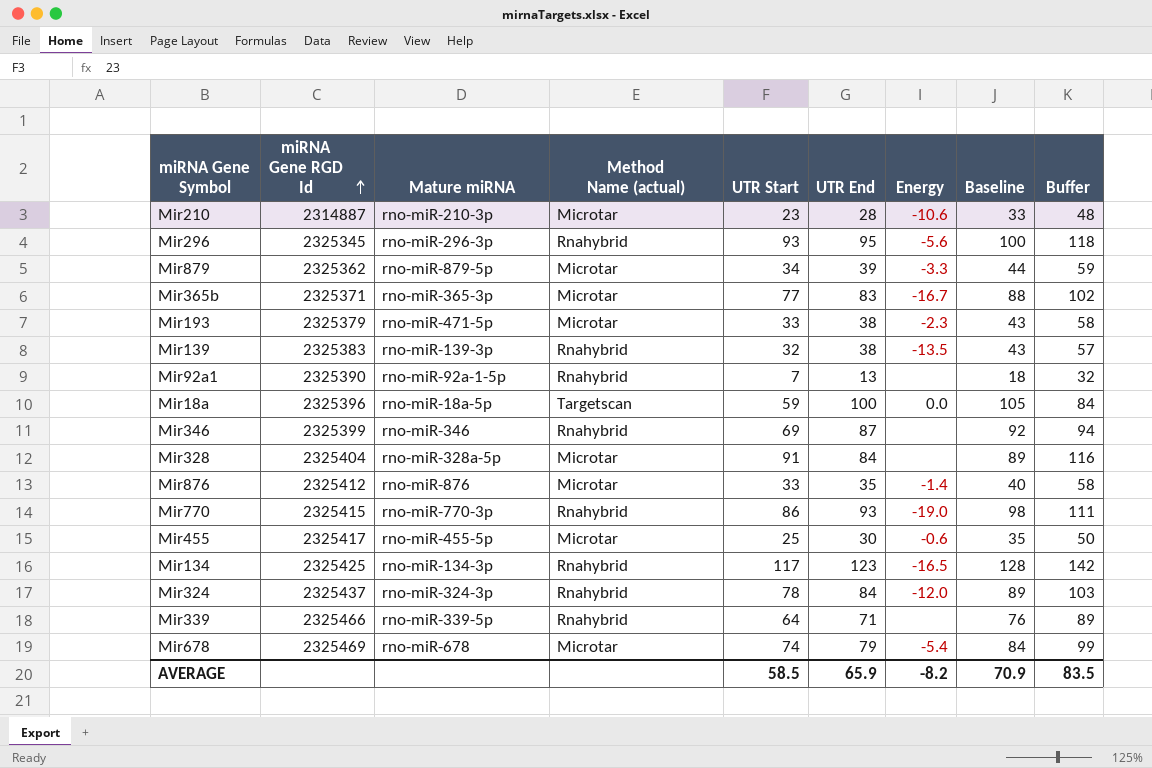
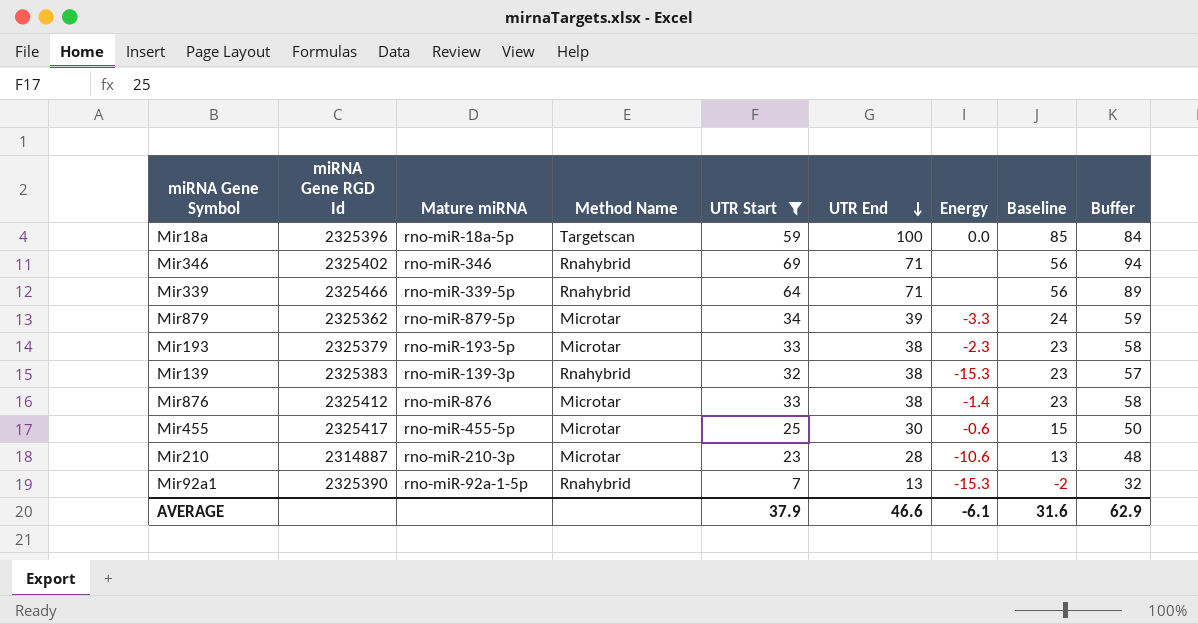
filter: none -> UTR Start <= 69
row order: miRNA Gene RGD Id ascending -> UTR End descending
column name: Method Name (actual) -> Method Name
column Baseline | formula: [UTR End] + 5 -> [UTR End] - 15
Mir346 | miRNA Gene RGD Id: 2325399 -> 2325402
Mir346 | UTR End: 87 -> 71
Mir193 | Mature miRNA: rno-miR-471-5p -> rno-miR-193-5p
Mir139 | Energy: -13.5 -> -15.3
Mir876 | UTR End: 35 -> 38
Mir92a1 | Energy: none -> -15.3
AVERAGE | UTR Start: 58.5 -> 37.9
AVERAGE | UTR End: 65.9 -> 46.6
AVERAGE | Energy: -8.2 -> -6.1
AVERAGE | Baseline: 70.9 -> 31.6
AVERAGE | Buffer: 83.5 -> 62.9

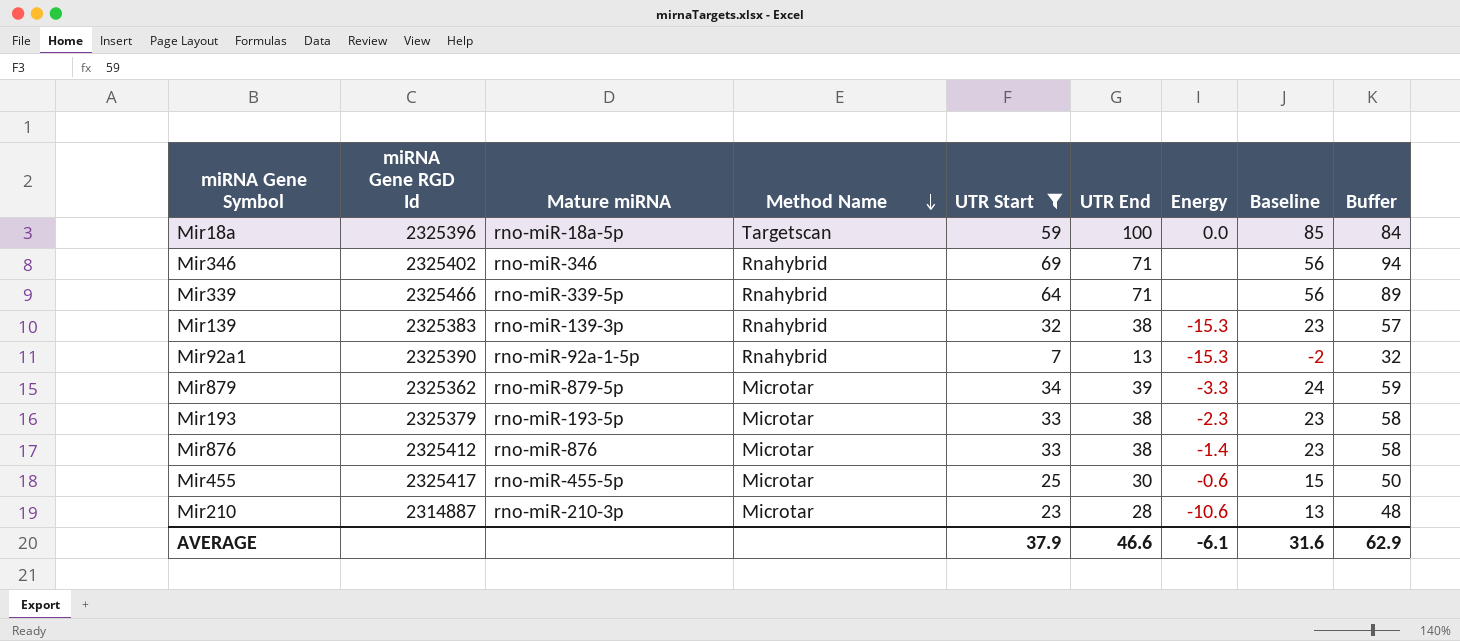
row order: UTR End descending -> Method Name descending

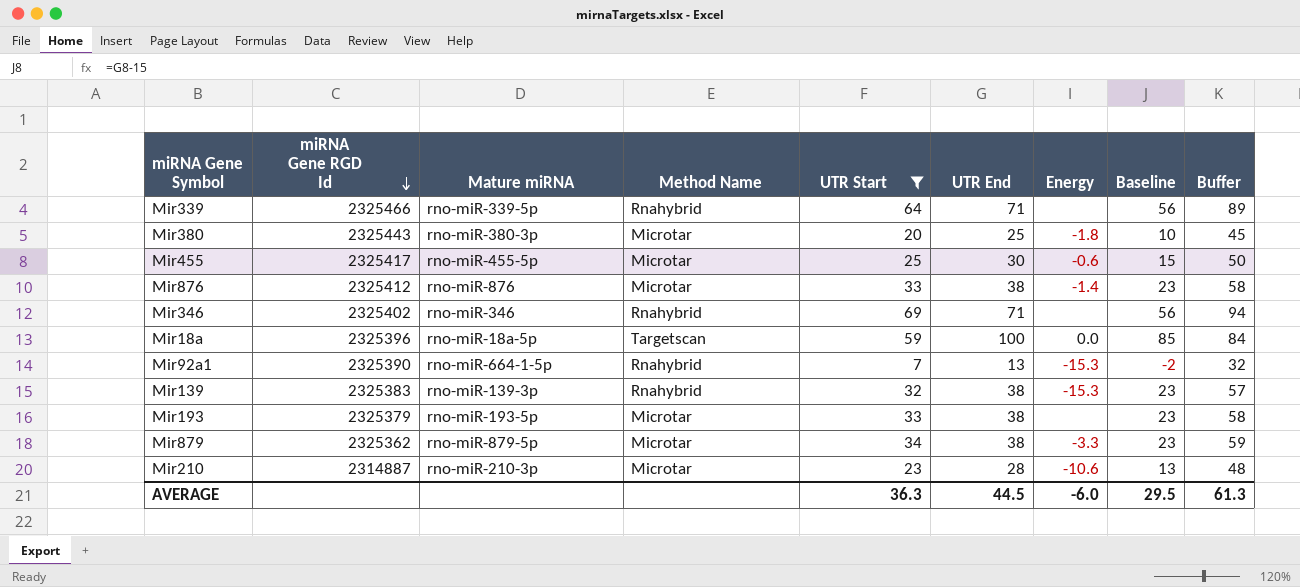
row order: Method Name descending -> miRNA Gene RGD Id descending
row Mir380: none -> 2325443 | rno-miR-380-3p | Microtar | 20 | 25 | -1.8 | 10 | 45
Mir92a1 | Mature miRNA: rno-miR-92a-1-5p -> rno-miR-664-1-5p
Mir193 | Energy: -2.3 -> none
Mir879 | UTR End: 39 -> 38
Mir879 | Baseline: 24 -> 23
AVERAGE | UTR Start: 37.9 -> 36.3
AVERAGE | UTR End: 46.6 -> 44.5
AVERAGE | Energy: -6.1 -> -6.0
AVERAGE | Baseline: 31.6 -> 29.5
AVERAGE | Buffer: 62.9 -> 61.3

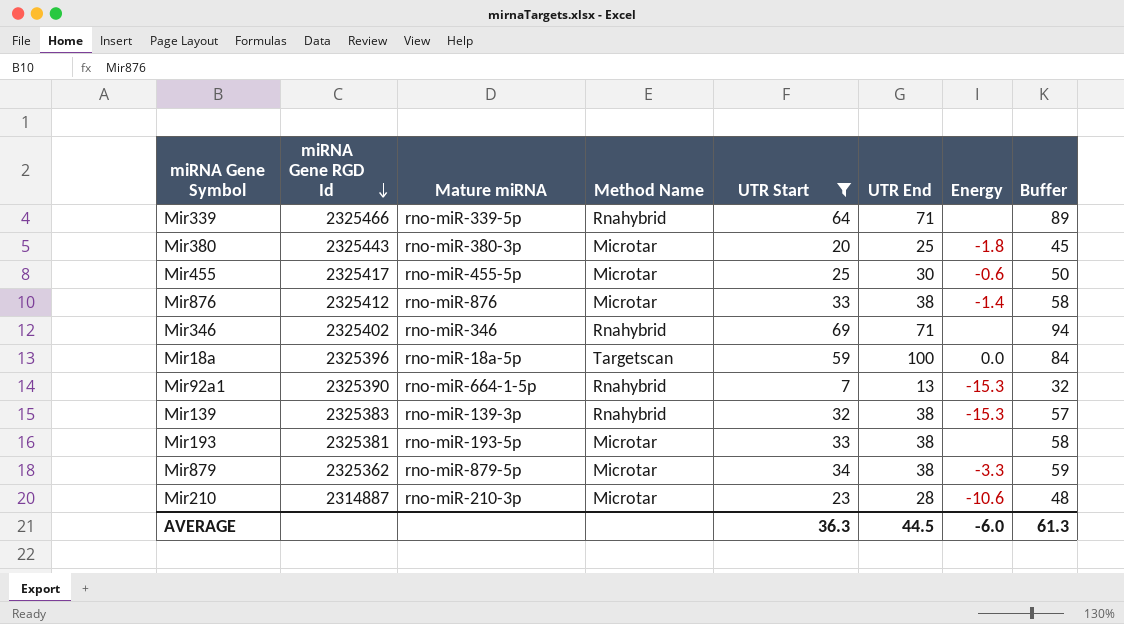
column Baseline | formula: [UTR End] - 15 -> none
Mir193 | miRNA Gene RGD Id: 2325379 -> 2325381

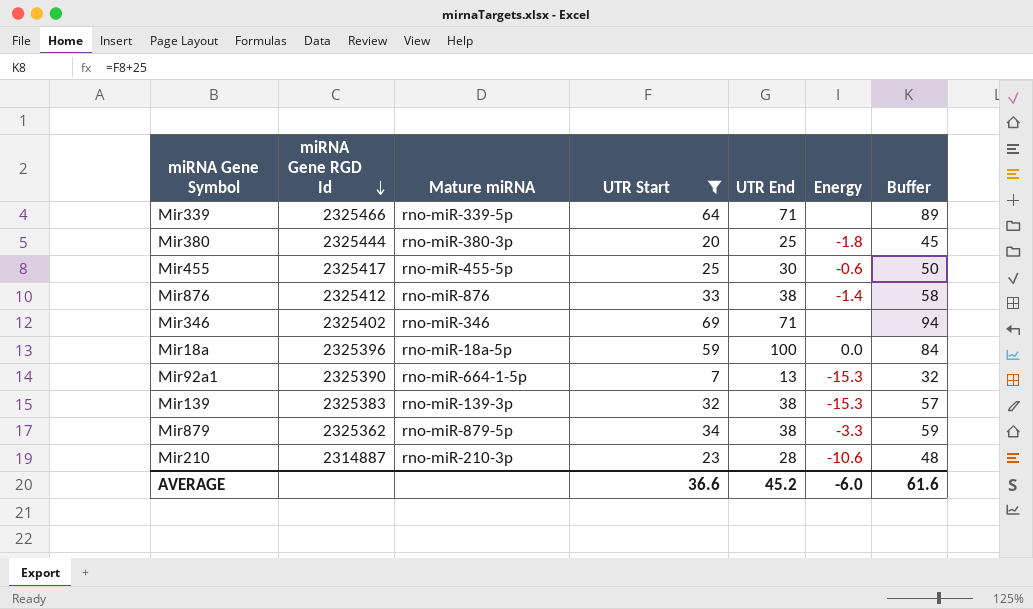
column Method Name | position: 4 -> none
row Mir193: 2325381 | rno-miR-193-5p | Microtar | 33 | 38 | none | 58 -> none
Mir380 | miRNA Gene RGD Id: 2325443 -> 2325444
AVERAGE | UTR Start: 36.3 -> 36.6
AVERAGE | UTR End: 44.5 -> 45.2
AVERAGE | Buffer: 61.3 -> 61.6

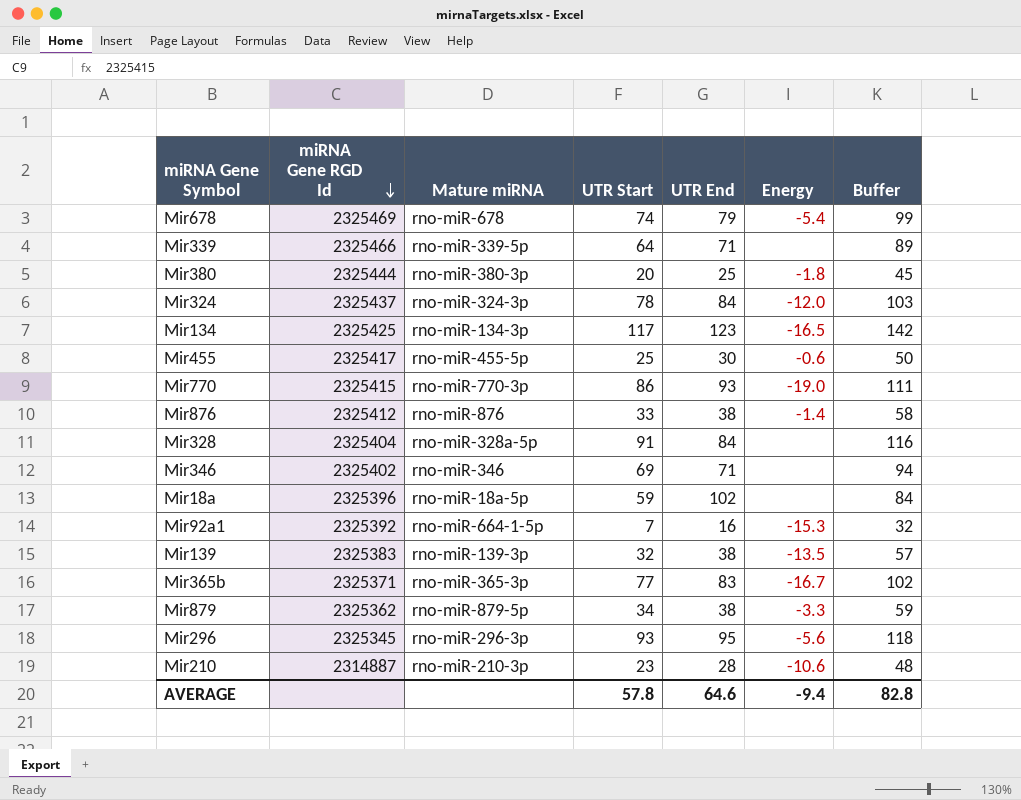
filter: UTR Start <= 69 -> none
Mir18a | UTR End: 100 -> 102
Mir18a | Energy: 0.0 -> none
Mir92a1 | miRNA Gene RGD Id: 2325390 -> 2325392
Mir92a1 | UTR End: 13 -> 16
Mir139 | Energy: -15.3 -> -13.5
AVERAGE | UTR Start: 36.6 -> 57.8
AVERAGE | UTR End: 45.2 -> 64.6
AVERAGE | Energy: -6.0 -> -9.4
AVERAGE | Buffer: 61.6 -> 82.8

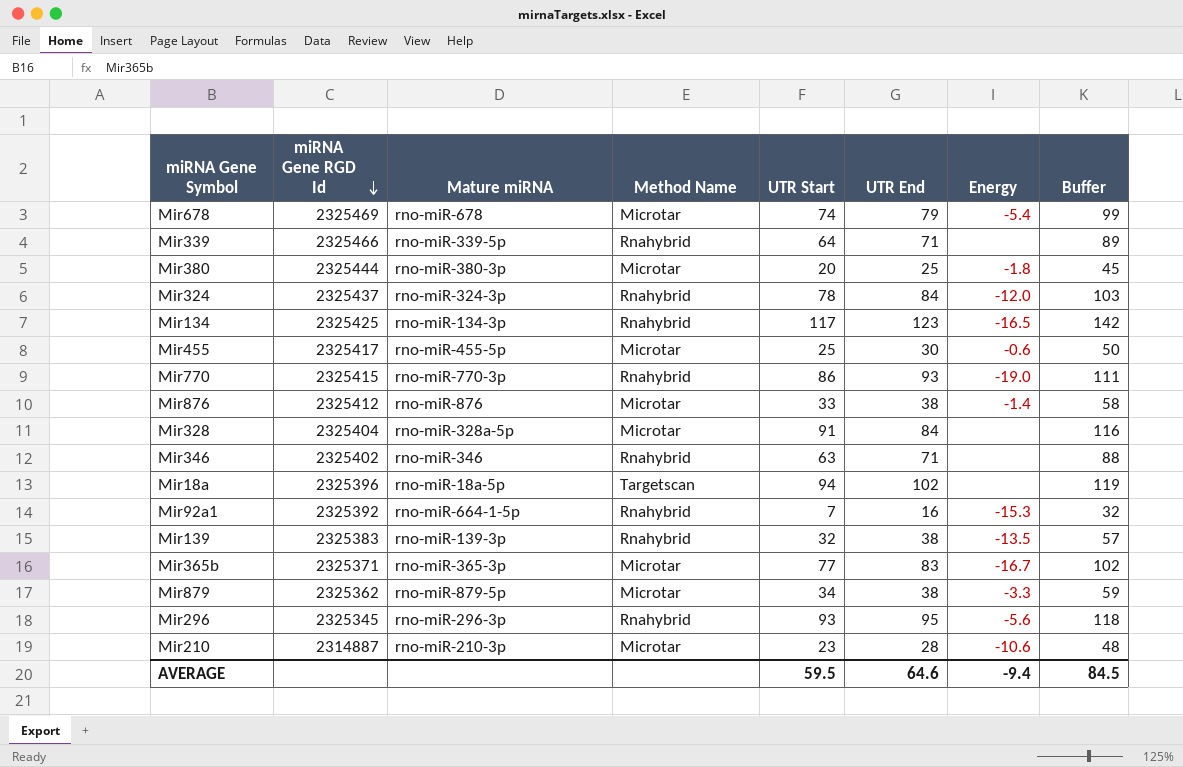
column Method Name | position: none -> 4
Mir346 | UTR Start: 69 -> 63
Mir346 | Buffer: 94 -> 88
Mir18a | UTR Start: 59 -> 94
Mir18a | Buffer: 84 -> 119
AVERAGE | UTR Start: 57.8 -> 59.5
AVERAGE | Buffer: 82.8 -> 84.5

